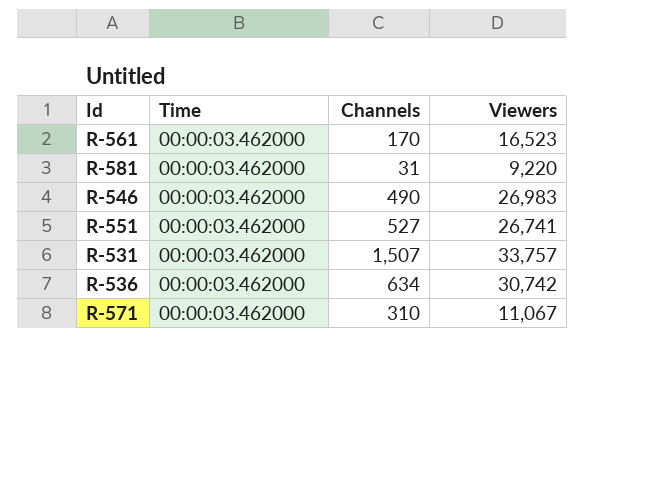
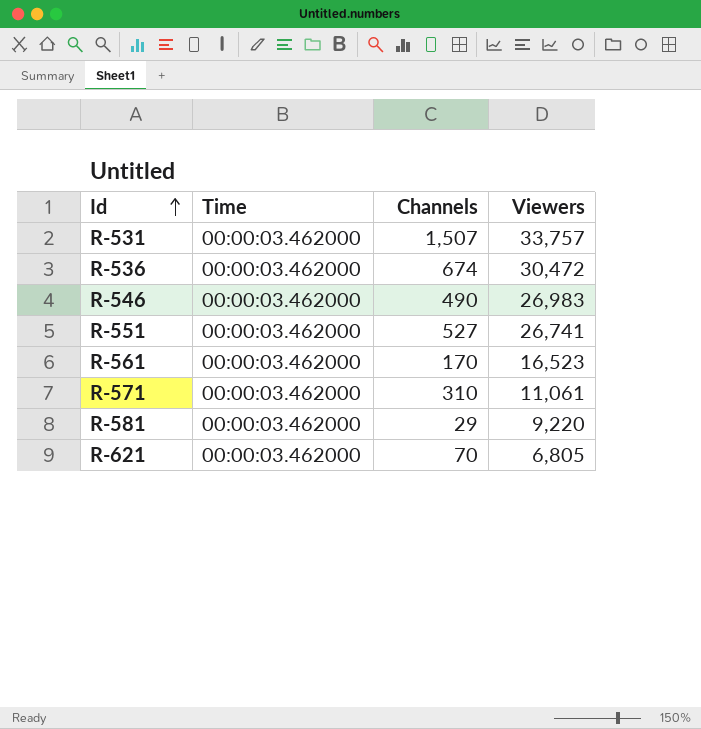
row order: none -> Id ascending
R-536 | Channels: 634 -> 674
R-536 | Viewers: 30,742 -> 30,472
R-571 | Viewers: 11,067 -> 11,061
R-581 | Channels: 31 -> 29
row R-621: none -> 00:00:03.462000 | 70 | 6,805

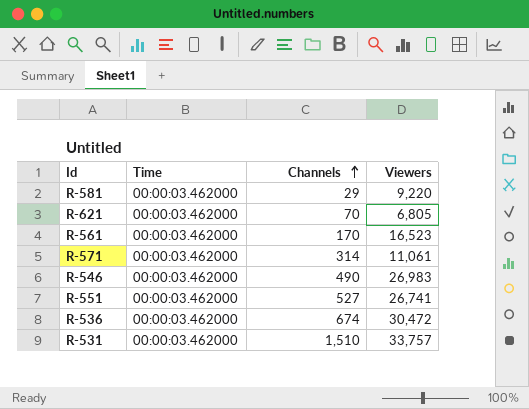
row order: Id ascending -> Channels ascending
R-571 | Channels: 310 -> 314
R-531 | Channels: 1,507 -> 1,510

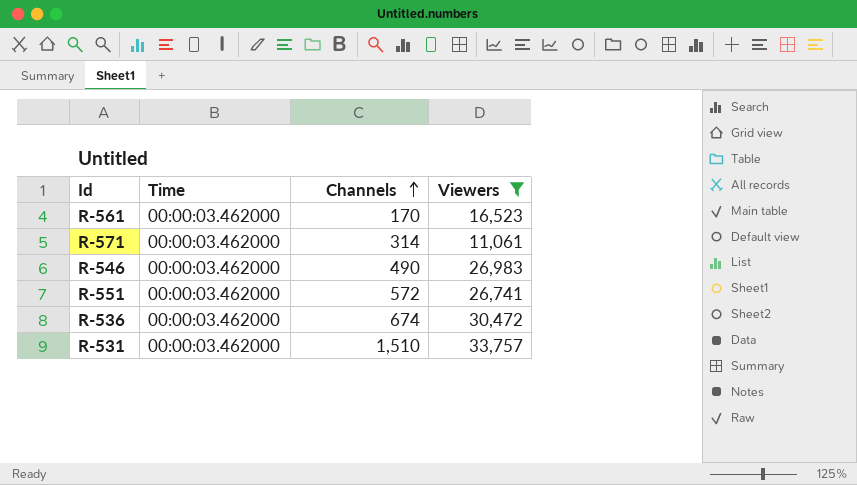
filter: none -> Viewers >= 11,061
R-551 | Channels: 527 -> 572

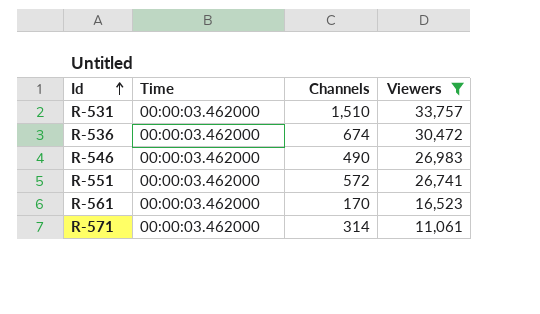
row order: Channels ascending -> Id ascending

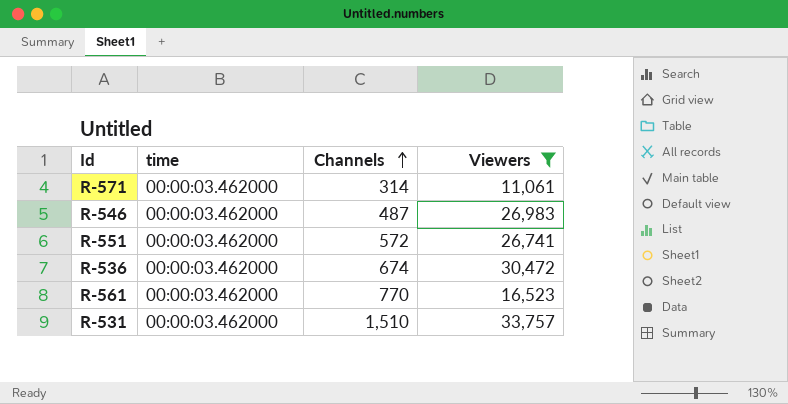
row order: Id ascending -> Channels ascending
column name: Time -> time
R-546 | Channels: 490 -> 487
R-561 | Channels: 170 -> 770

